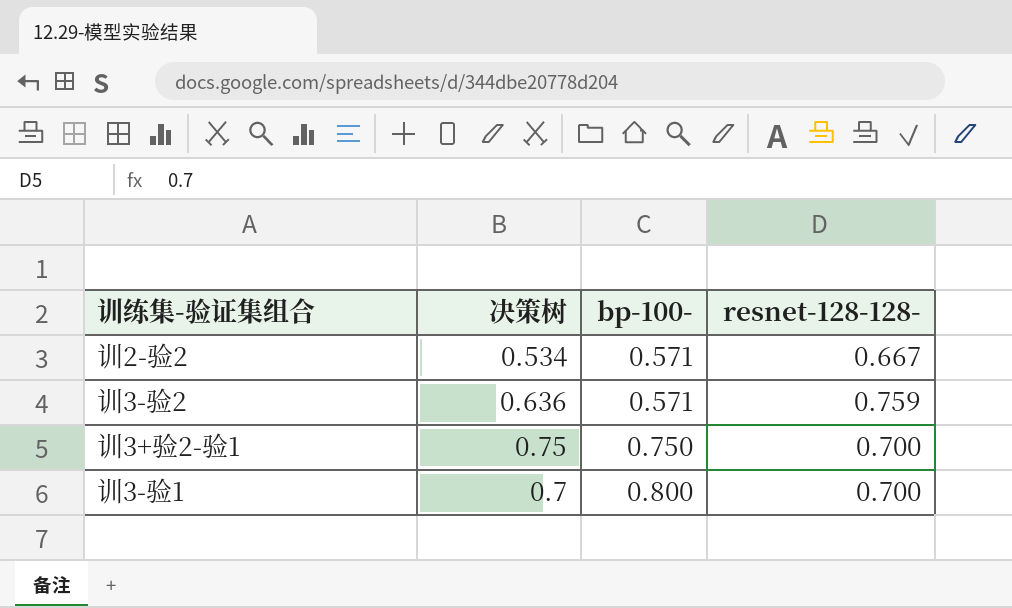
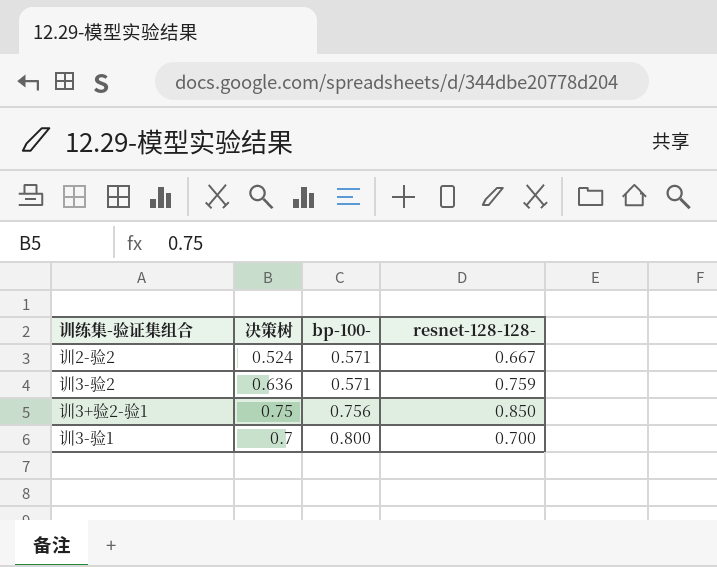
训2-验2 | 决策树: 0.534 -> 0.524
训3+验2-验1 | bp-100-: 0.750 -> 0.756
训3+验2-验1 | resnet-128-128-: 0.700 -> 0.850

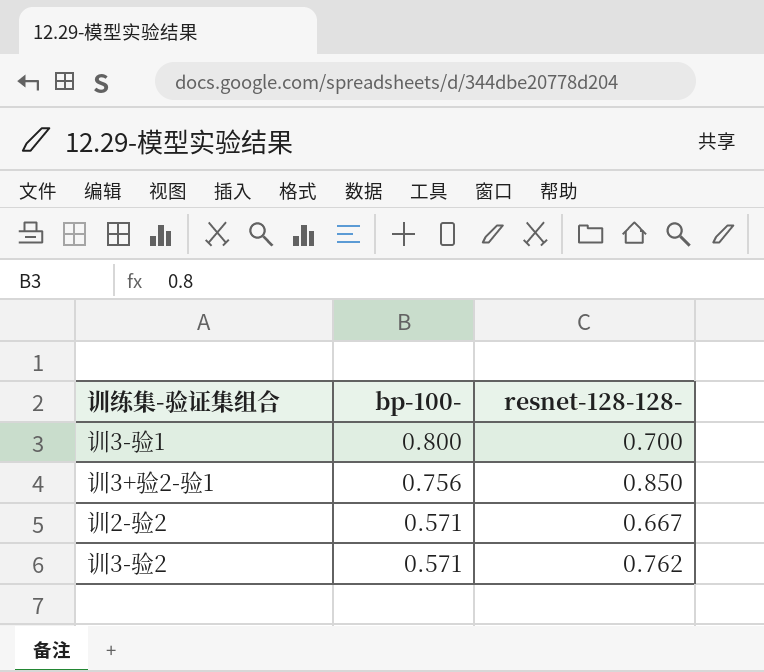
row order: bp-100- ascending -> bp-100- descending
column 决策树 | position: 2 -> none
训3-验2 | resnet-128-128-: 0.759 -> 0.762

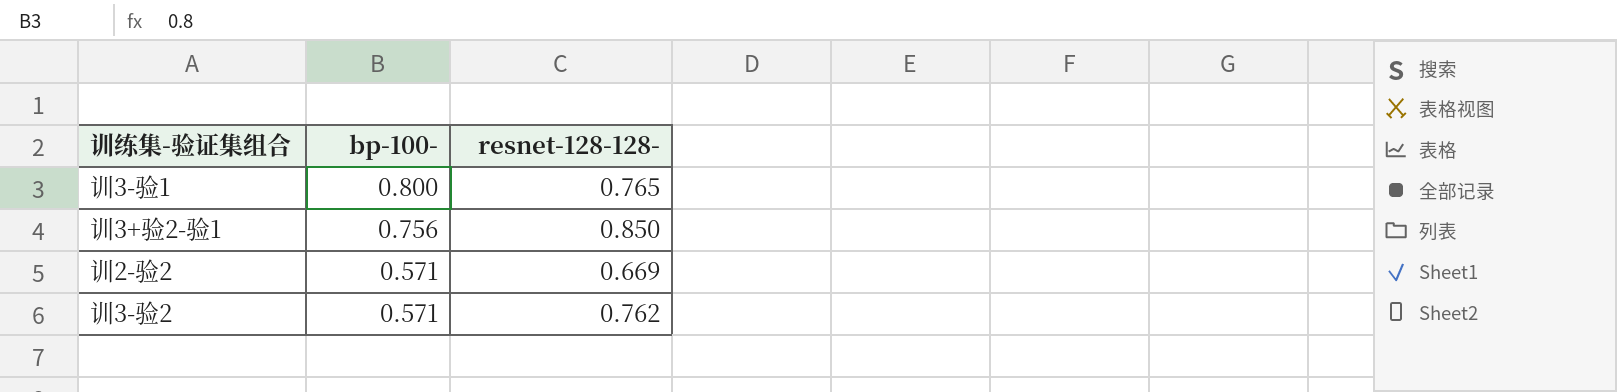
训3-验1 | resnet-128-128-: 0.700 -> 0.765
训2-验2 | resnet-128-128-: 0.667 -> 0.669

